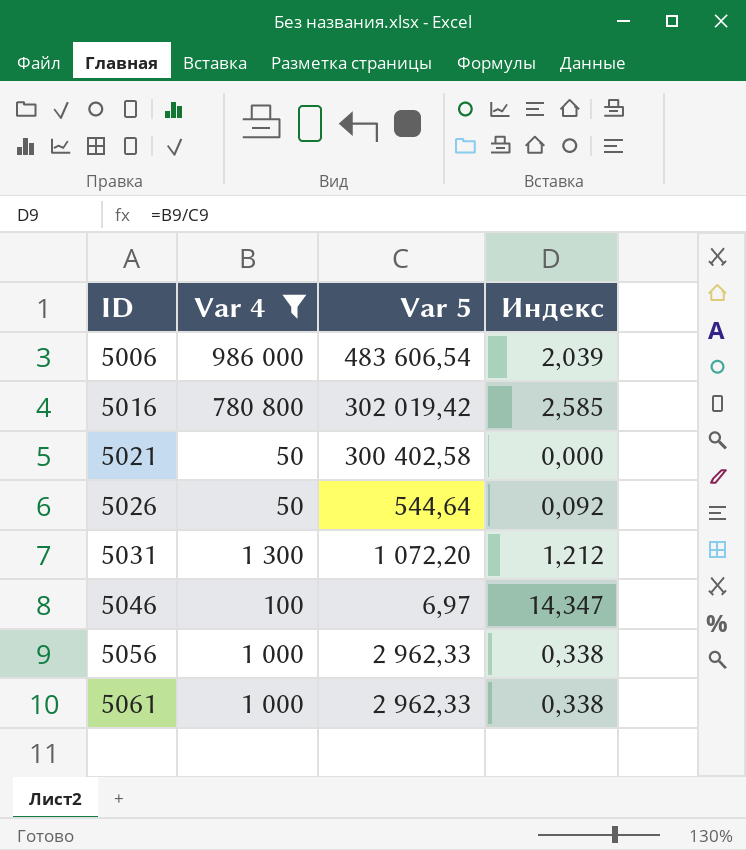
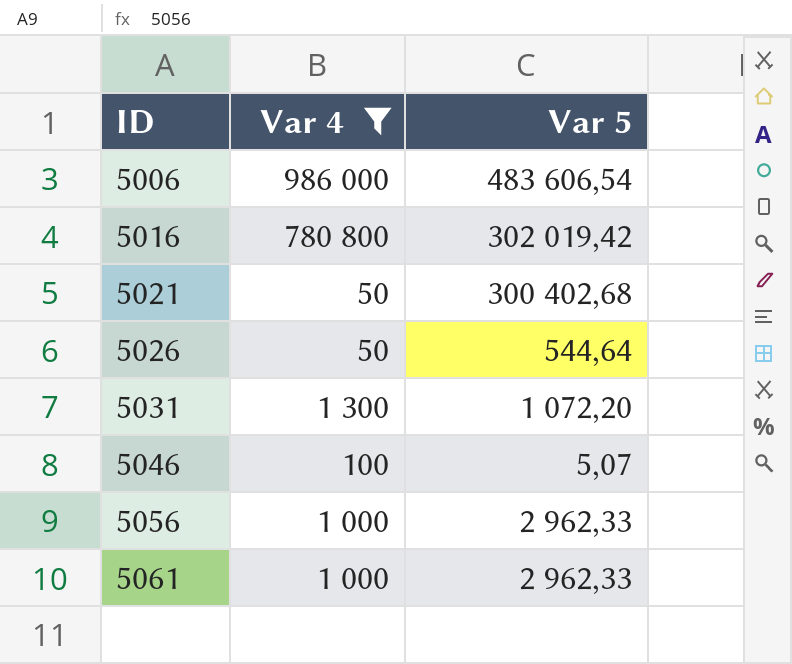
column Индекс | formula: [Var 4] / [Var 5] -> none
5021 | Var 5: 300 402,58 -> 300 402,68
5046 | Var 5: 6,97 -> 5,07

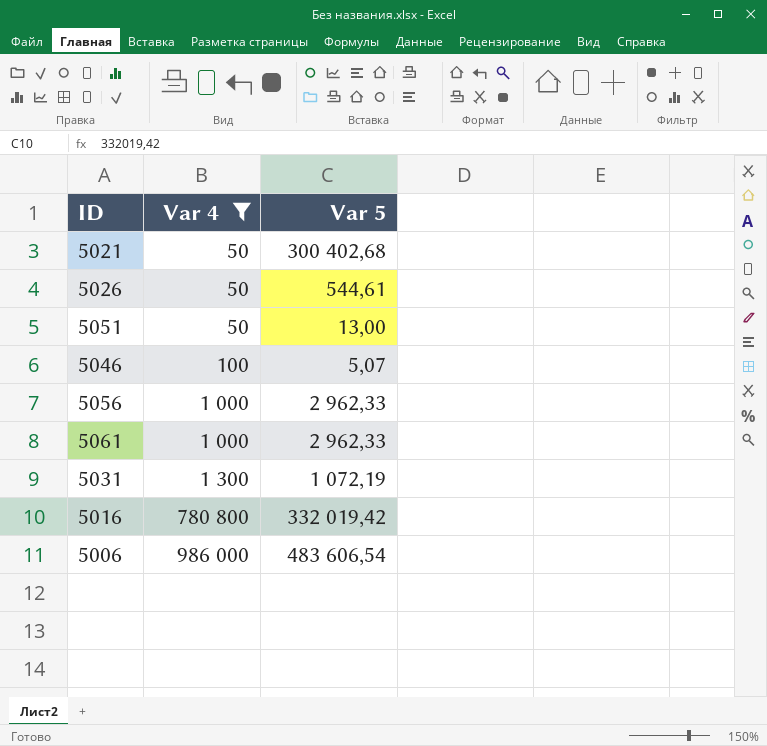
row order: ID ascending -> Var 4 ascending
5026 | Var 5: 544,64 -> 544,61
row 5051: none -> 50 | 13,00
5031 | Var 5: 1 072,20 -> 1 072,19
5016 | Var 5: 302 019,42 -> 332 019,42

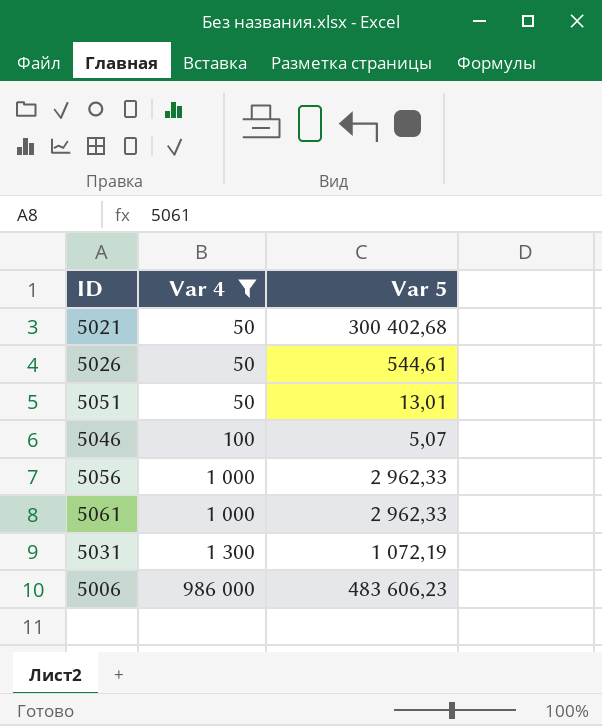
row 5016: 780 800 | 332 019,42 -> none
5051 | Var 5: 13,00 -> 13,01
5006 | Var 5: 483 606,54 -> 483 606,23

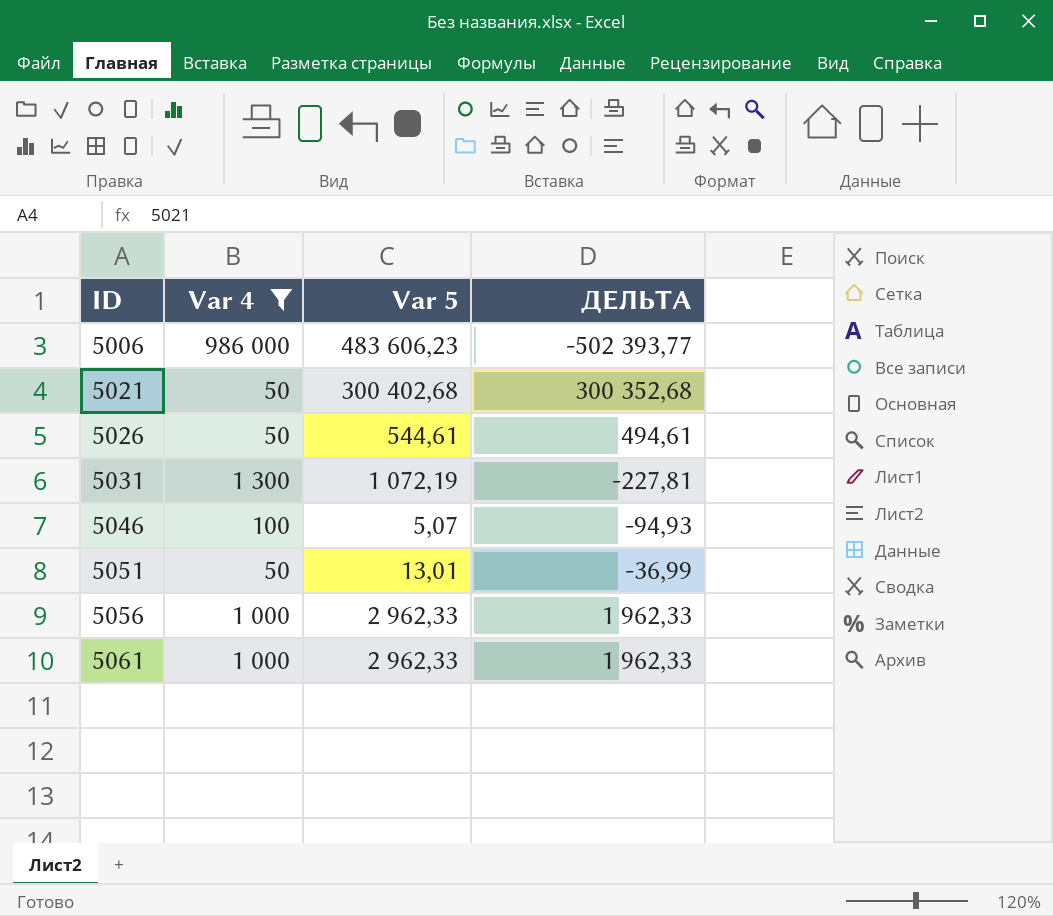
row order: Var 4 ascending -> ID ascending
column ДЕЛЬТА | formula: none -> [Var 5] - [Var 4]

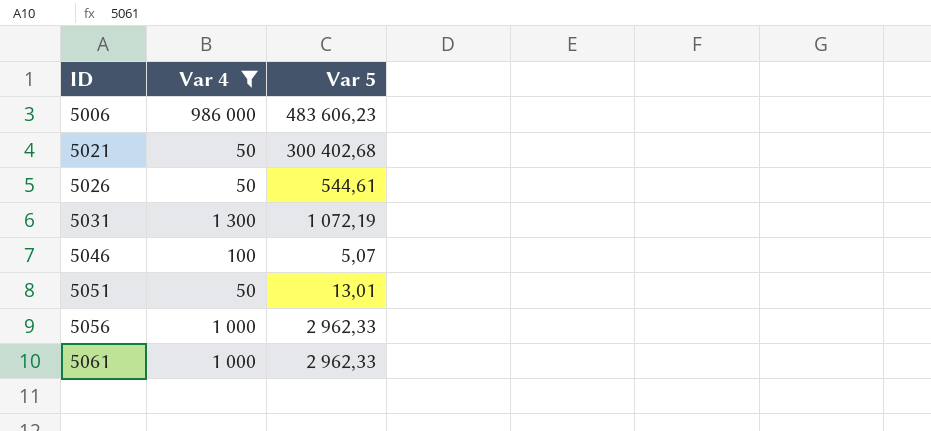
column ДЕЛЬТА | formula: [Var 5] - [Var 4] -> none

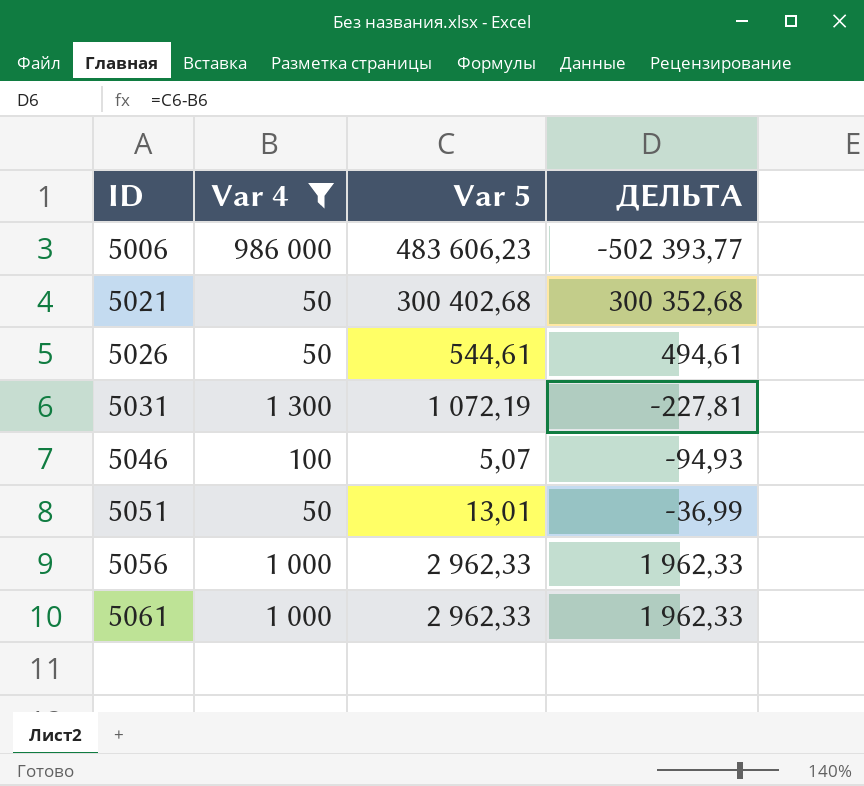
column ДЕЛЬТА | formula: none -> [Var 5] - [Var 4]

